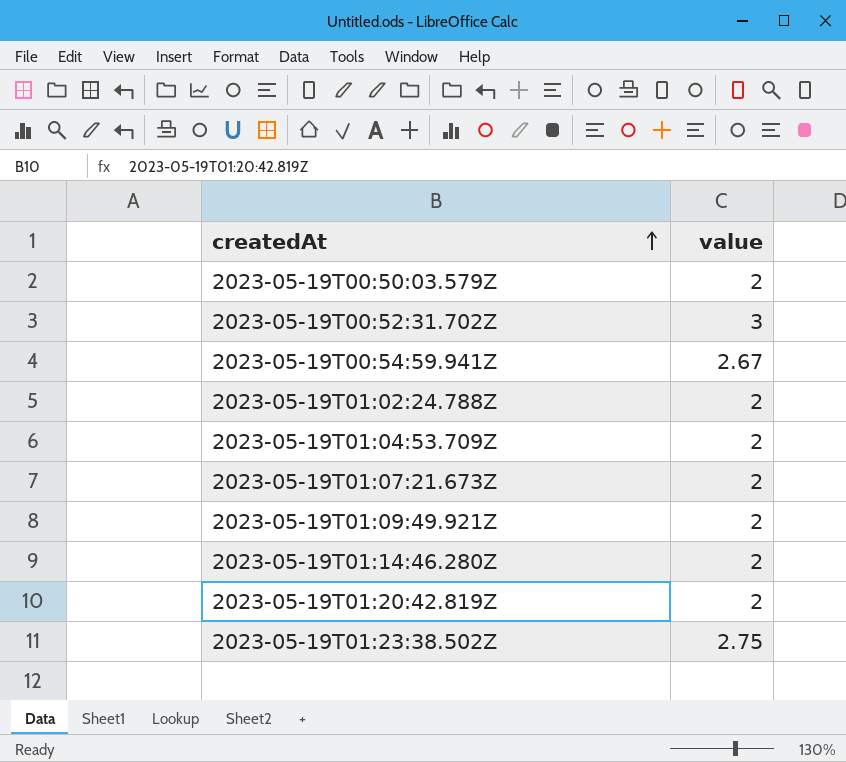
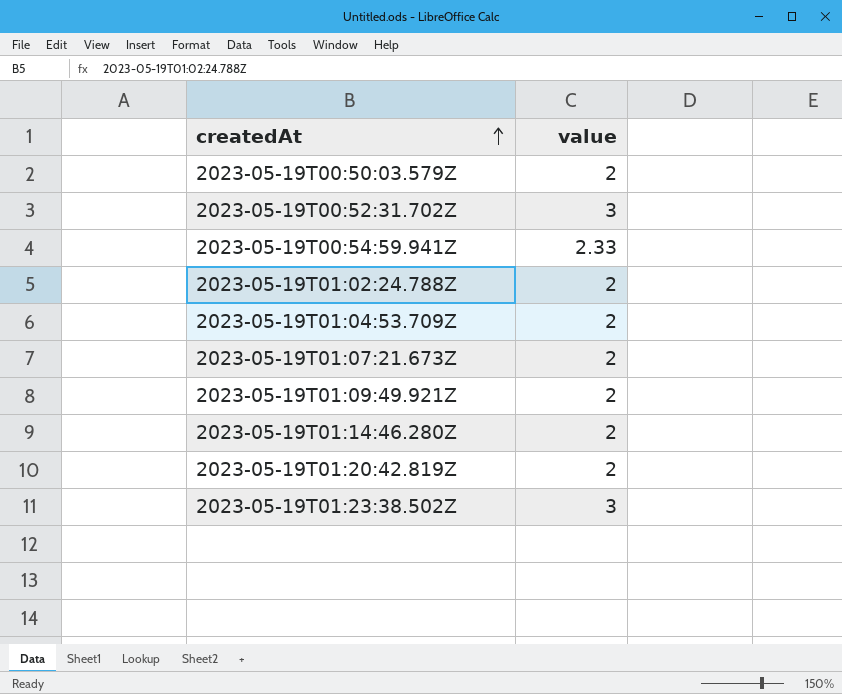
2023-05-19T00:54:59.941Z | value: 2.67 -> 2.33
2023-05-19T01:23:38.502Z | value: 2.75 -> 3

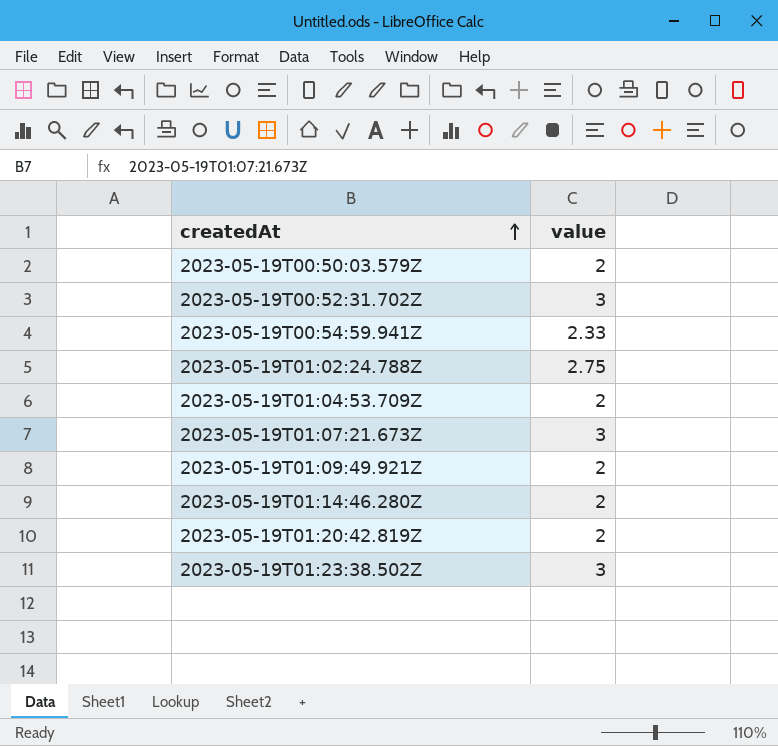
2023-05-19T01:02:24.788Z | value: 2 -> 2.75
2023-05-19T01:07:21.673Z | value: 2 -> 3

